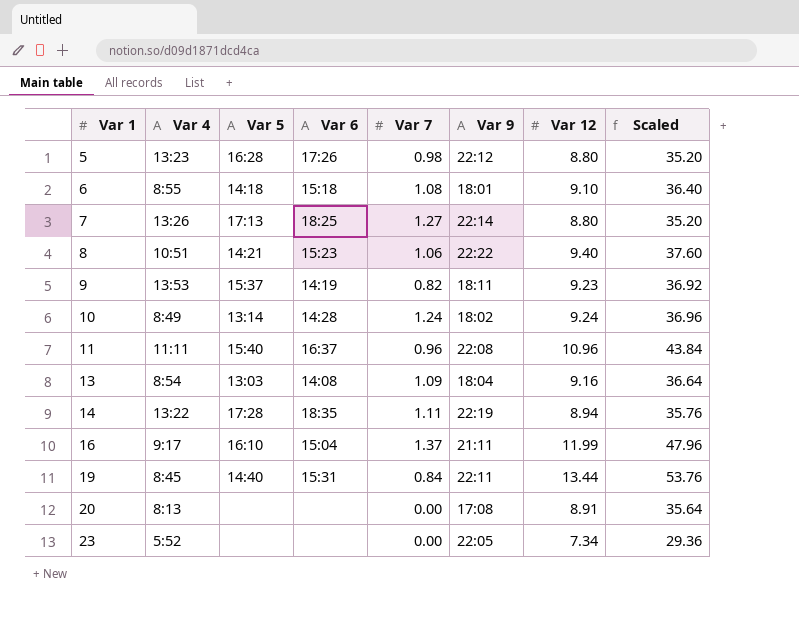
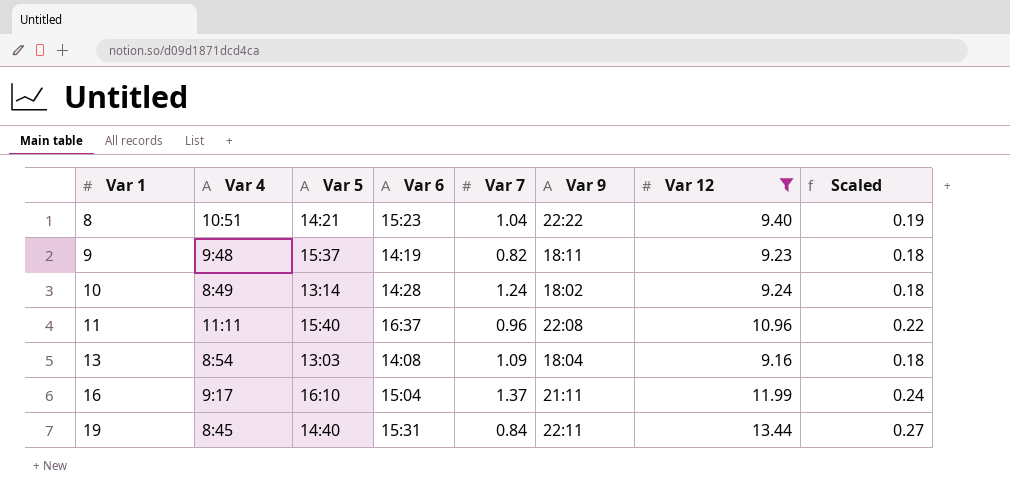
filter: none -> Var 12 >= 9.16
column Scaled | formula: [Var 12] * 4 -> [Var 12] * 0.02
8 | Var 7: 1.06 -> 1.04
9 | Var 4: 13:53 -> 9:48

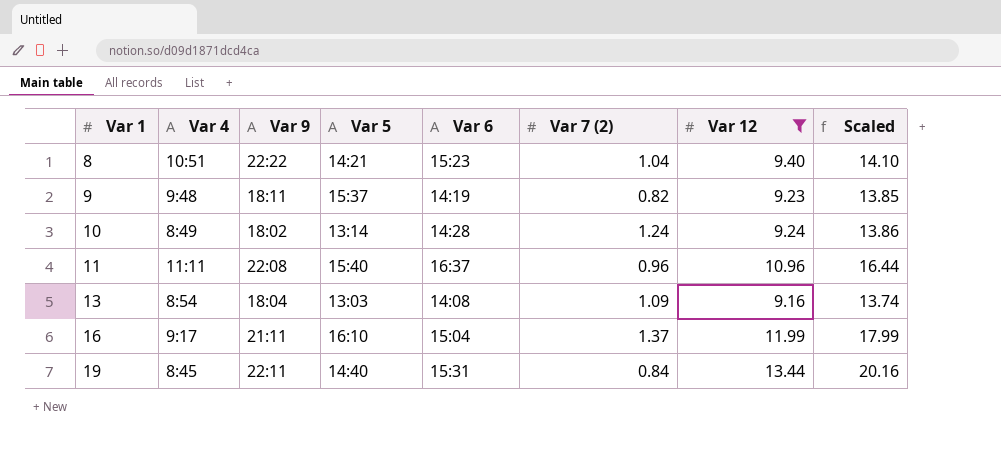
column Var 9 | position: 6 -> 3
column name: Var 7 -> Var 7 (2)
column Scaled | formula: [Var 12] * 0.02 -> [Var 12] * 1.5

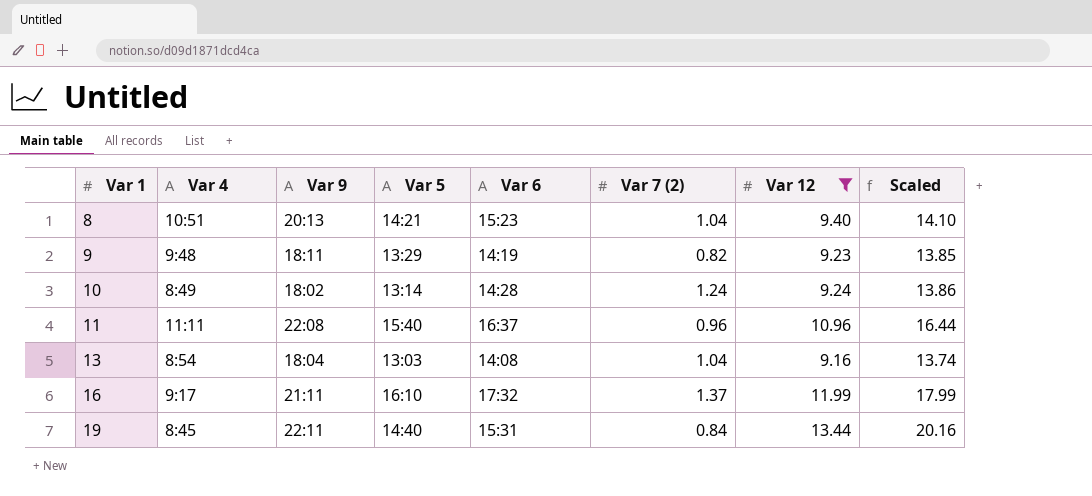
8 | Var 9: 22:22 -> 20:13
9 | Var 5: 15:37 -> 13:29
13 | Var 7 (2): 1.09 -> 1.04
16 | Var 6: 15:04 -> 17:32

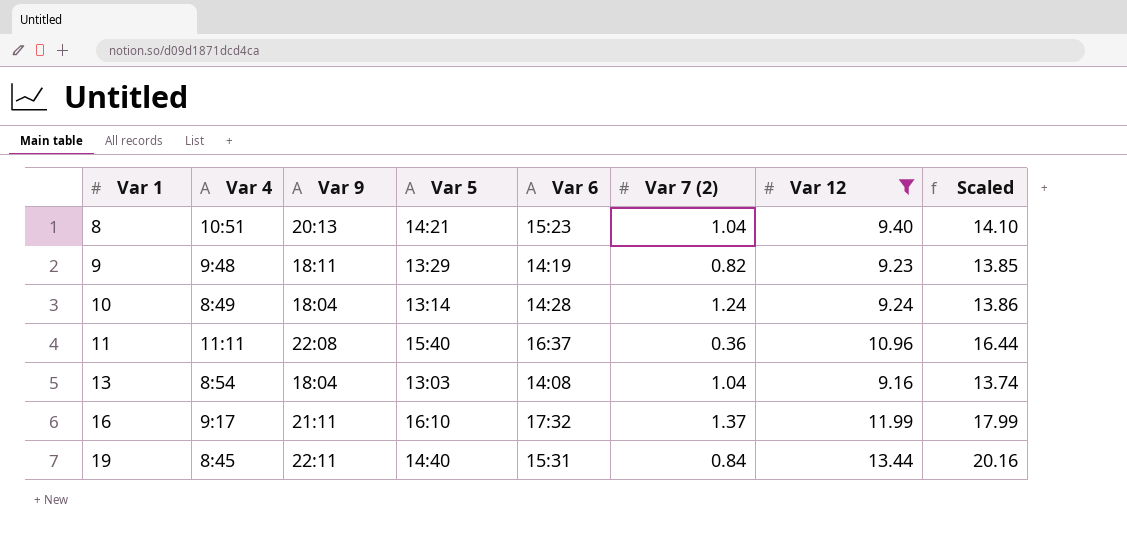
10 | Var 9: 18:02 -> 18:04
11 | Var 7 (2): 0.96 -> 0.36

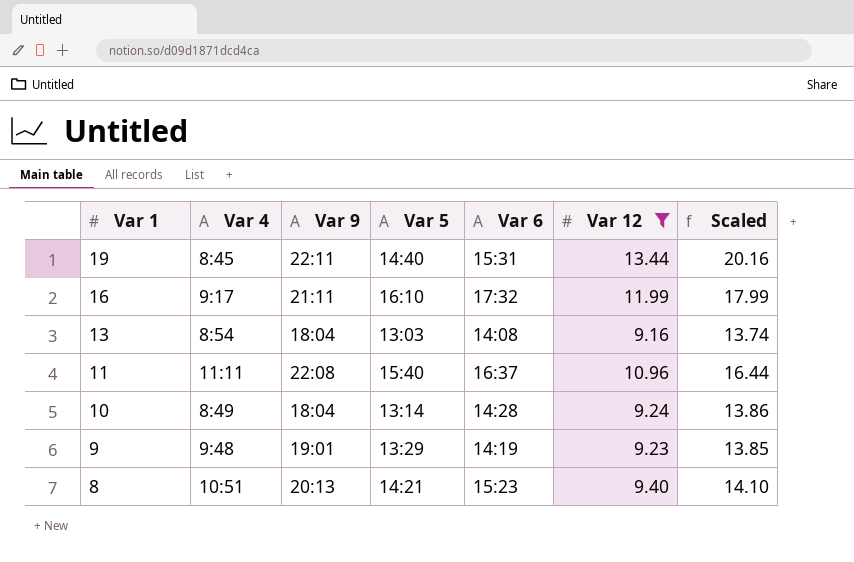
row order: Var 1 ascending -> Var 1 descending
column Var 7 (2) | position: 6 -> none
9 | Var 9: 18:11 -> 19:01

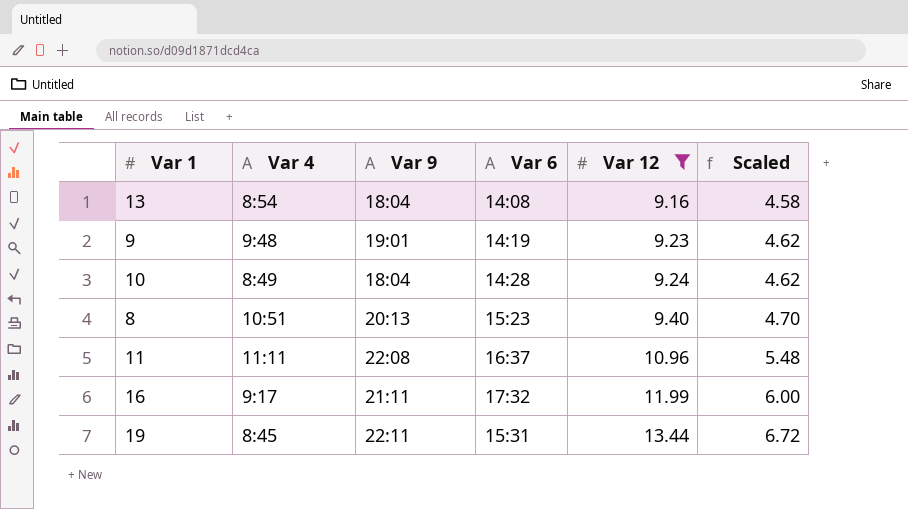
row order: Var 1 descending -> Var 12 ascending
column Var 5 | position: 4 -> none
column Scaled | formula: [Var 12] * 1.5 -> [Var 12] * 0.5

